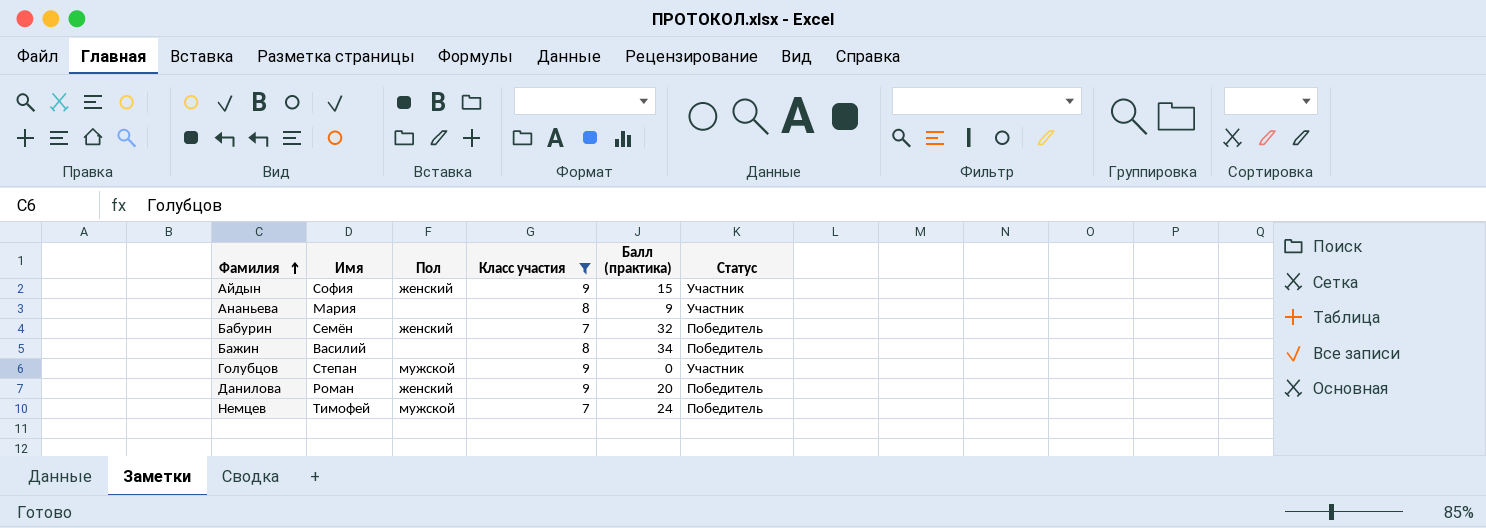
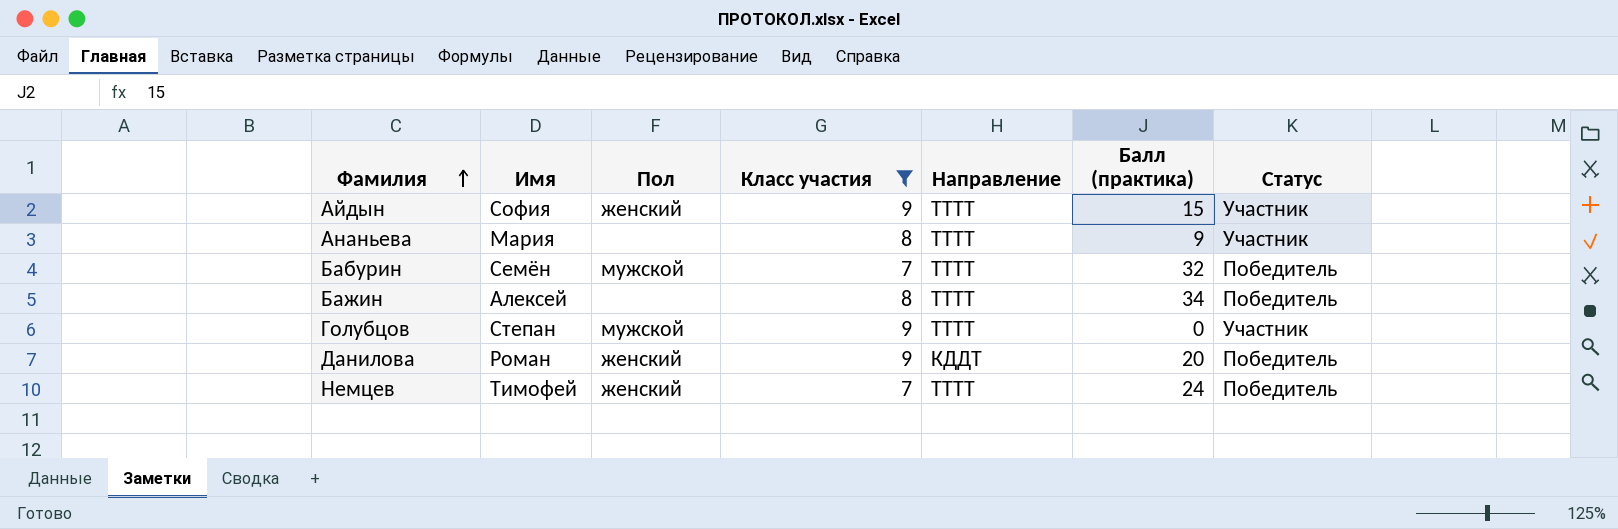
column Направление | position: none -> 5
Бабурин | Пол: женский -> мужской
Бажин | Имя: Василий -> Алексей
Немцев | Пол: мужской -> женский

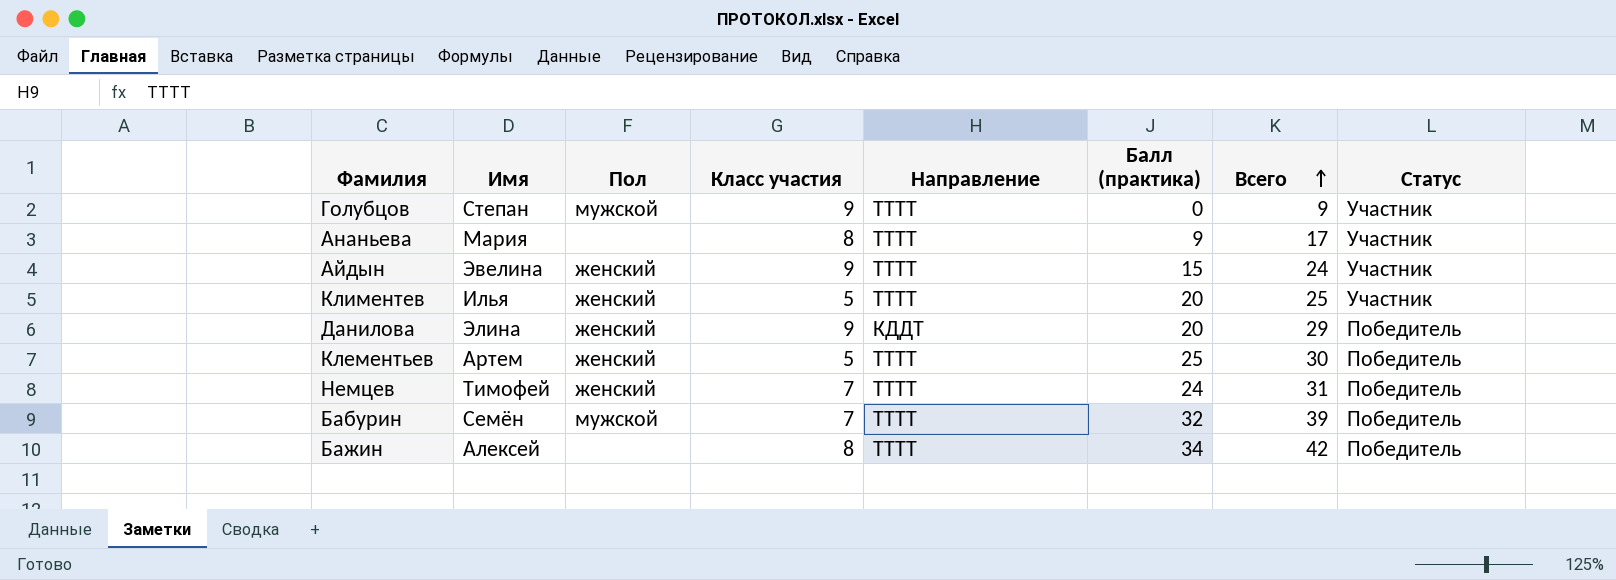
filter: Класс участия != 5 -> none
row order: Фамилия ascending -> Всего ascending
column Всего | formula: none -> [Класс участия] + [Балл (практика)]
Айдын | Имя: София -> Эвелина
Данилова | Имя: Роман -> Элина

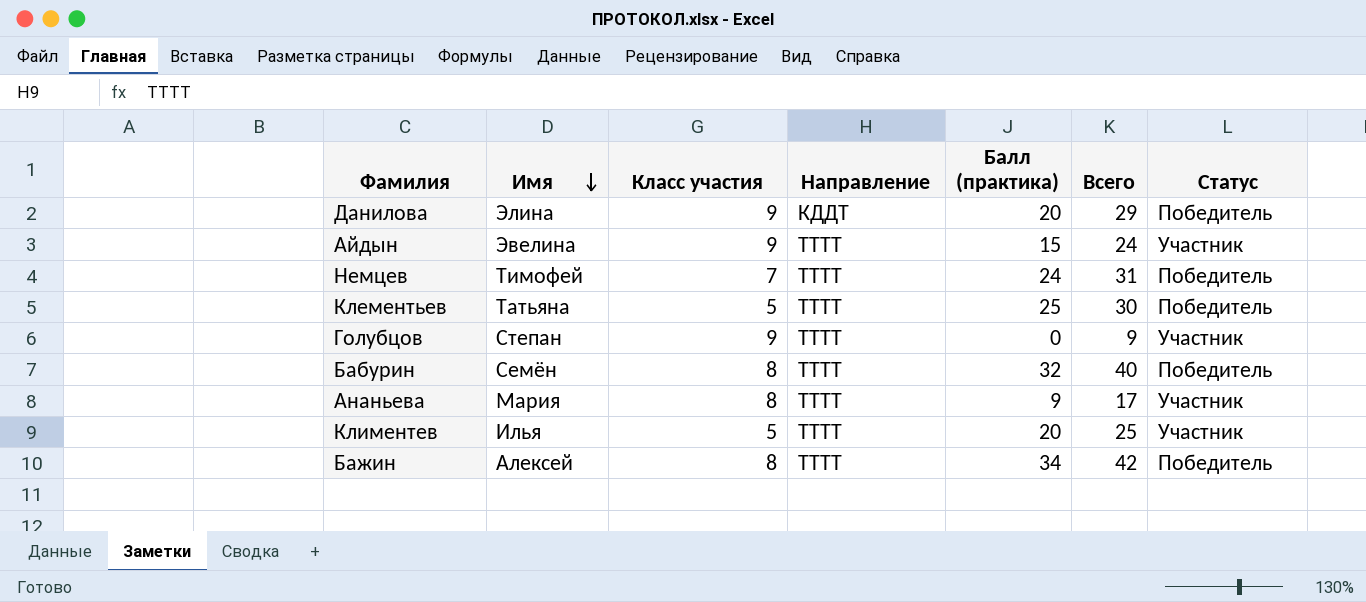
row order: Всего ascending -> Имя descending
column Пол | position: 3 -> none
Клементьев | Имя: Артем -> Татьяна
Бабурин | Класс участия: 7 -> 8
Бабурин | Всего: 39 -> 40

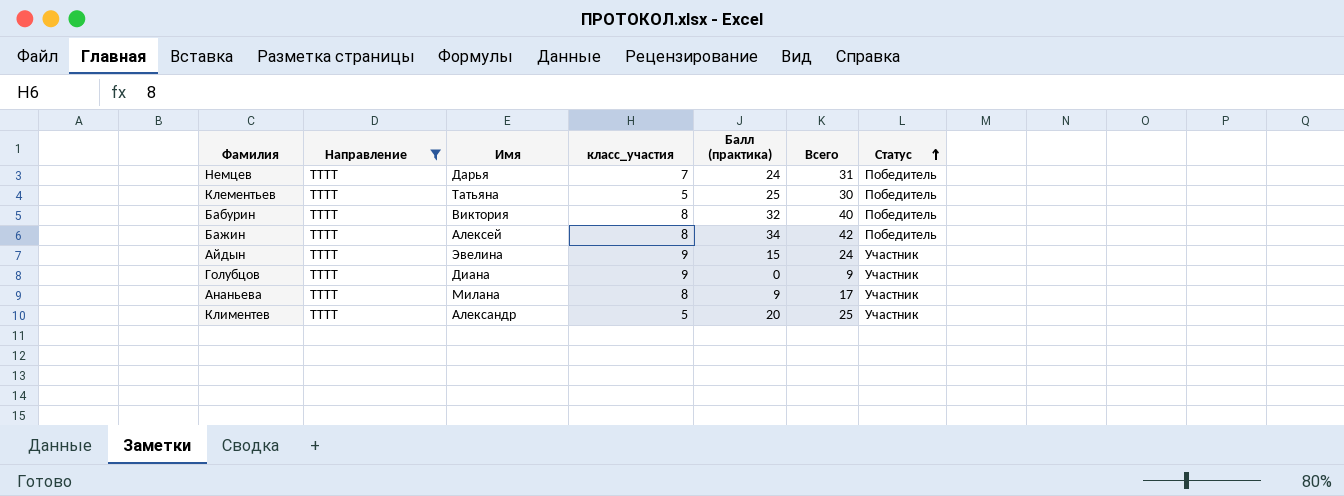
filter: none -> Направление = ТТТТ
row order: Имя descending -> Статус ascending
column Направление | position: 4 -> 2
column name: Класс участия -> класс_участия
Немцев | Имя: Тимофей -> Дарья
Бабурин | Имя: Семён -> Виктория
Голубцов | Имя: Степан -> Диана
Ананьева | Имя: Мария -> Милана
Климентев | Имя: Илья -> Александр

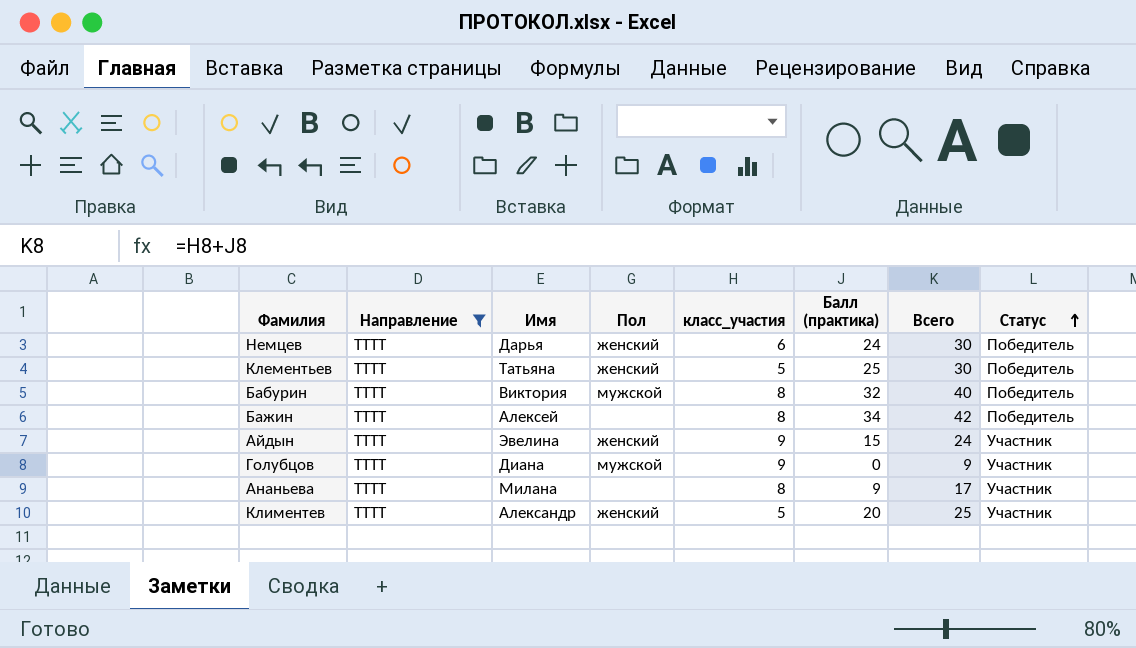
column Пол | position: none -> 4
Немцев | класс_участия: 7 -> 6
Немцев | Всего: 31 -> 30

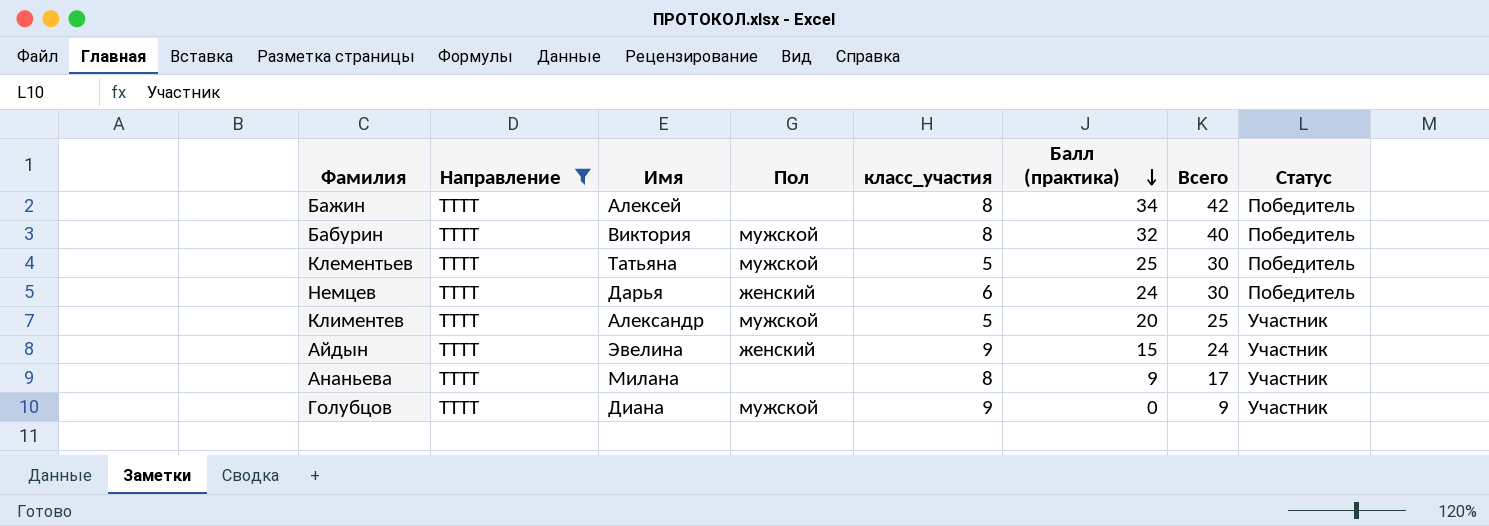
row order: Статус ascending -> Балл (практика) descending
Клементьев | Пол: женский -> мужской
Климентев | Пол: женский -> мужской

